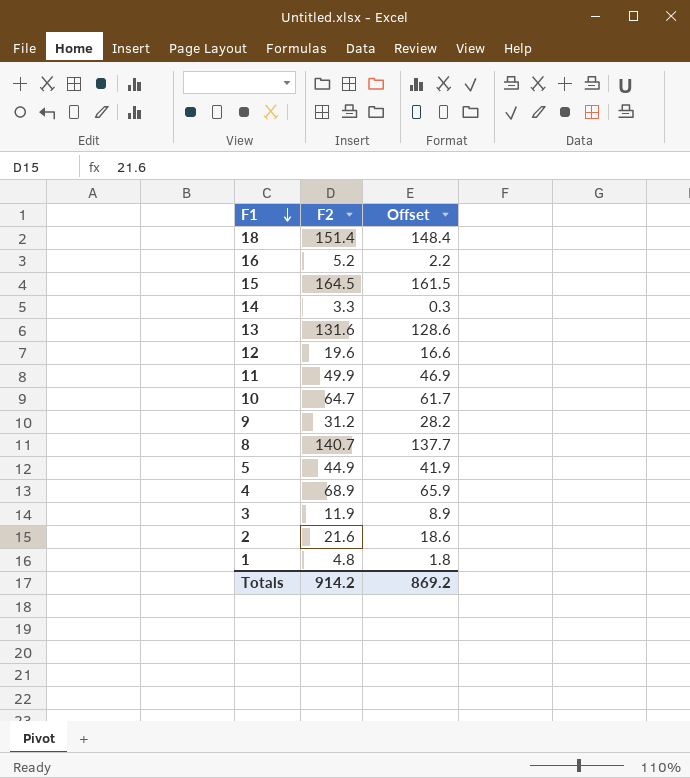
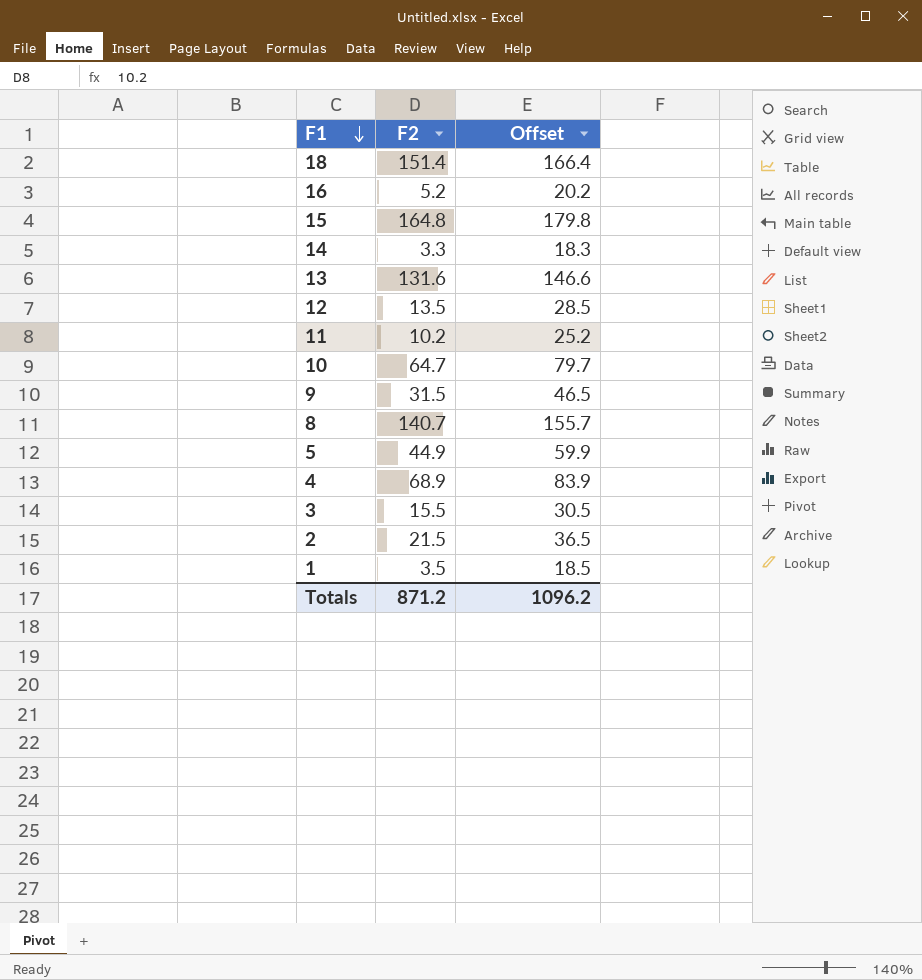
column Offset | formula: [F2] - 3 -> [F2] + 15
15 | F2: 164.5 -> 164.8
12 | F2: 19.6 -> 13.5
11 | F2: 49.9 -> 10.2
9 | F2: 31.2 -> 31.5
3 | F2: 11.9 -> 15.5
2 | F2: 21.6 -> 21.5
1 | F2: 4.8 -> 3.5
Totals | F2: 914.2 -> 871.2
Totals | Offset: 869.2 -> 1096.2

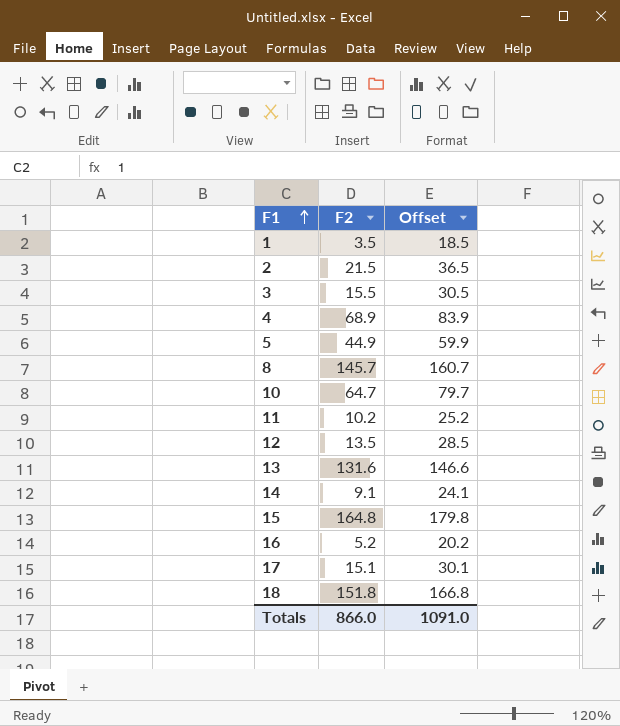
row order: F1 descending -> F1 ascending
row 9: 31.5 | 46.5 -> none
8 | F2: 140.7 -> 145.7
8 | Offset: 155.7 -> 160.7
14 | F2: 3.3 -> 9.1
14 | Offset: 18.3 -> 24.1
row 17: none -> 15.1 | 30.1
18 | F2: 151.4 -> 151.8
18 | Offset: 166.4 -> 166.8
Totals | F2: 871.2 -> 866.0
Totals | Offset: 1096.2 -> 1091.0

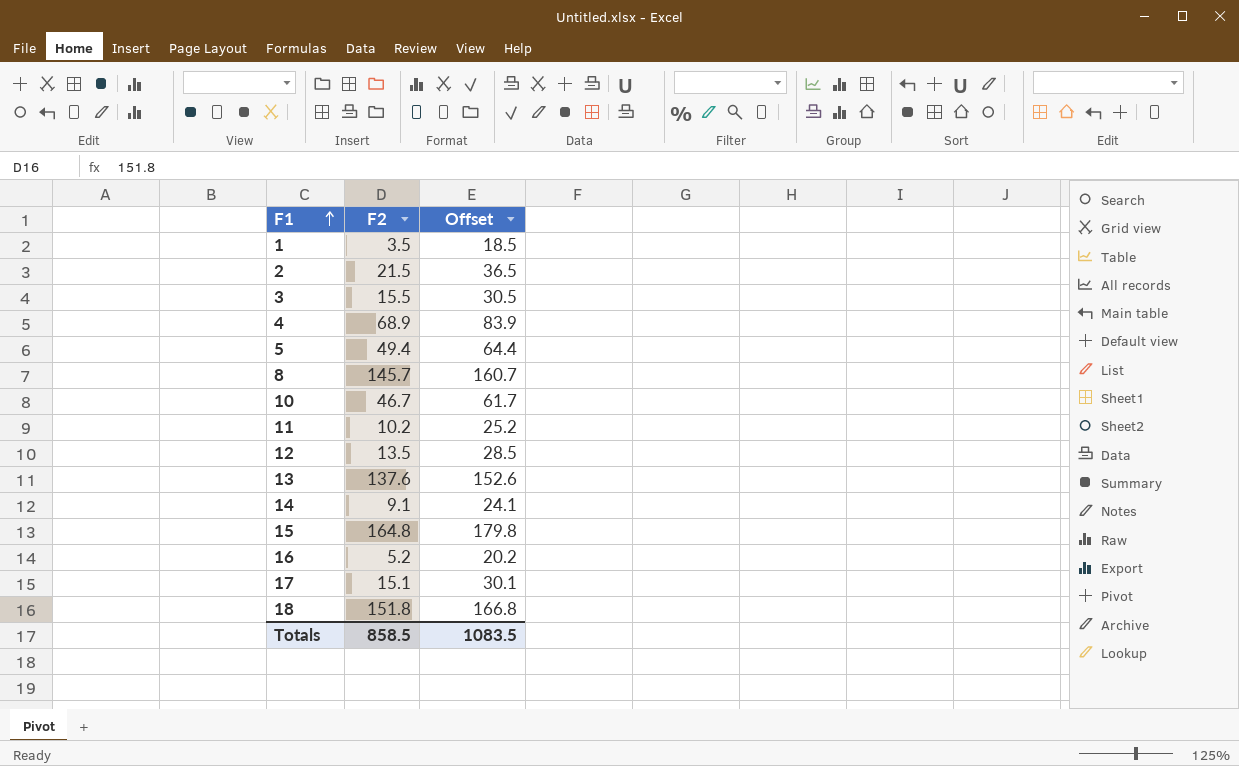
5 | F2: 44.9 -> 49.4
5 | Offset: 59.9 -> 64.4
10 | F2: 64.7 -> 46.7
10 | Offset: 79.7 -> 61.7
13 | F2: 131.6 -> 137.6
13 | Offset: 146.6 -> 152.6
Totals | F2: 866.0 -> 858.5
Totals | Offset: 1091.0 -> 1083.5

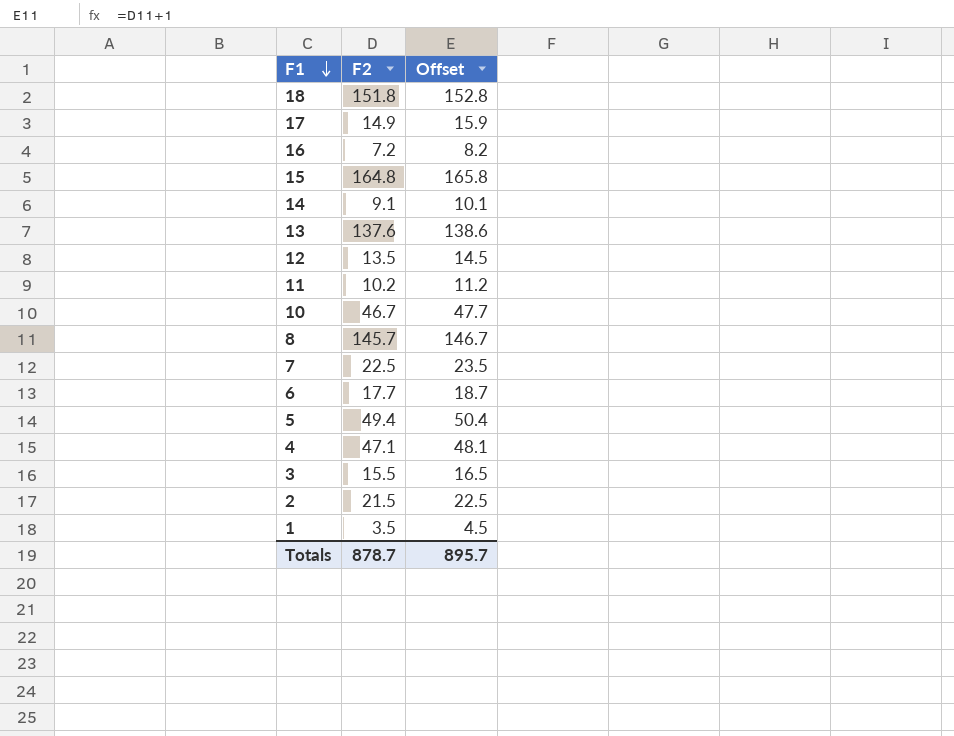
row order: F1 ascending -> F1 descending
column Offset | formula: [F2] + 15 -> [F2] + 1
17 | F2: 15.1 -> 14.9
16 | F2: 5.2 -> 7.2
row 7: none -> 22.5 | 23.5
row 6: none -> 17.7 | 18.7
4 | F2: 68.9 -> 47.1
Totals | F2: 858.5 -> 878.7
Totals | Offset: 1083.5 -> 895.7

